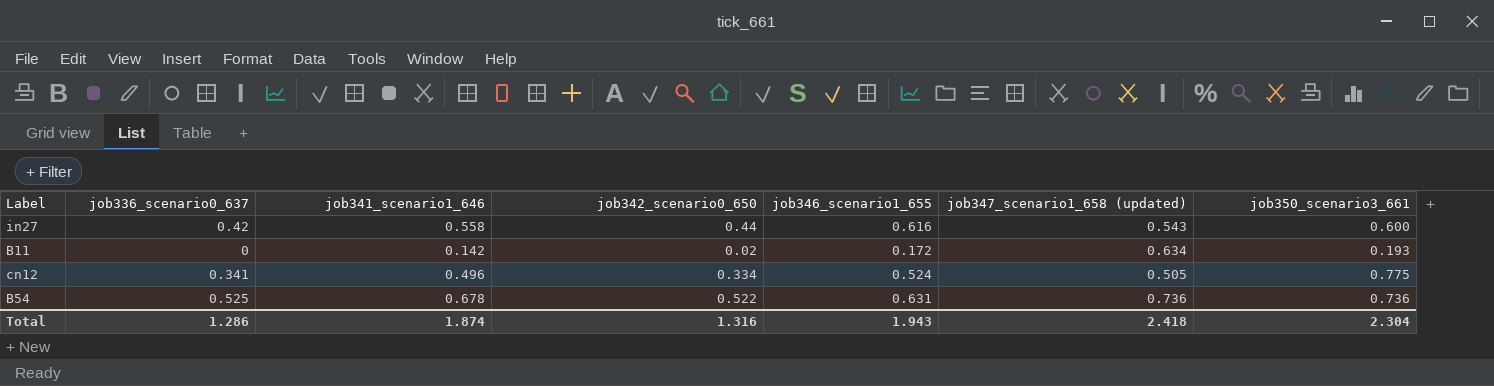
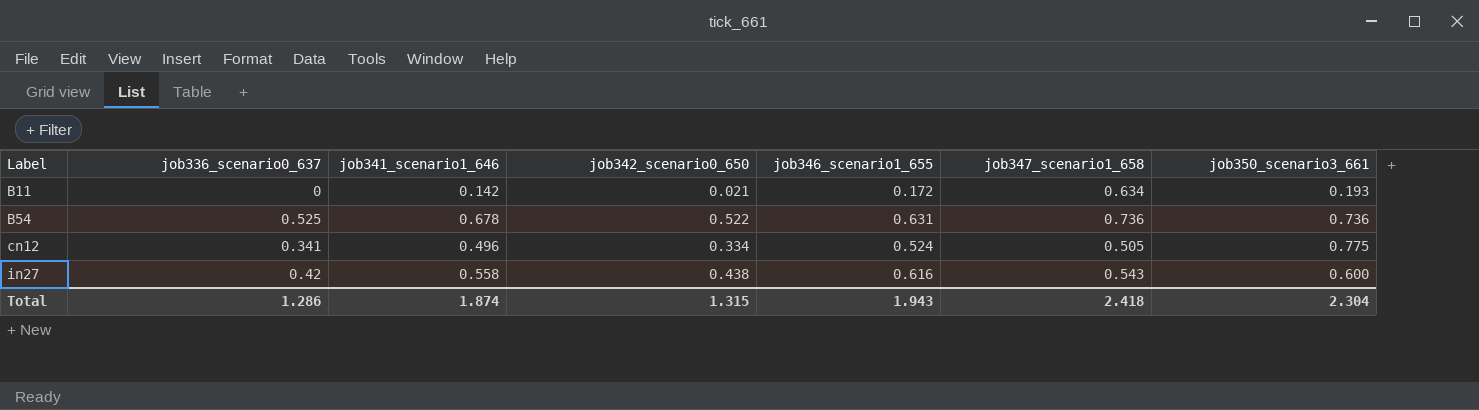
row order: none -> Label ascending
column name: job347_scenario1_658 (updated) -> job347_scenario1_658
B11 | job342_scenario0_650: 0.02 -> 0.021
in27 | job342_scenario0_650: 0.44 -> 0.438
Total | job342_scenario0_650: 1.316 -> 1.315

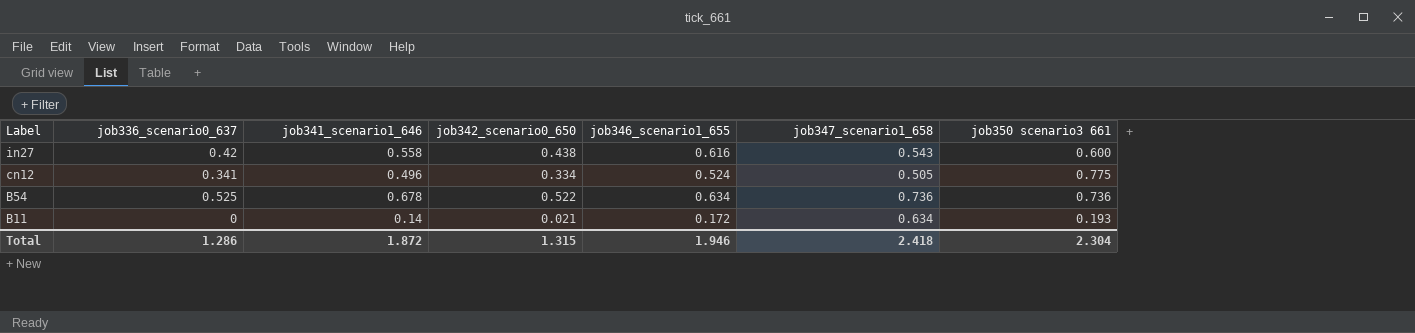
row order: Label ascending -> Label descending
column name: job350_scenario3_661 -> job350 scenario3 661
B54 | job346_scenario1_655: 0.631 -> 0.634
B11 | job341_scenario1_646: 0.142 -> 0.14
Total | job341_scenario1_646: 1.874 -> 1.872
Total | job346_scenario1_655: 1.943 -> 1.946

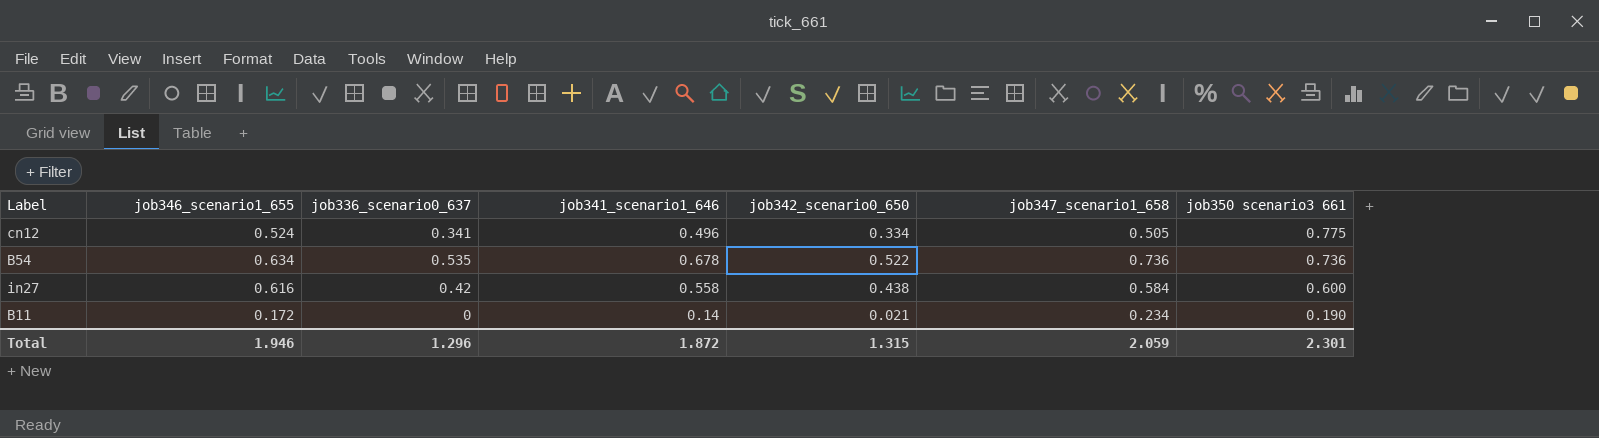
row order: Label descending -> job350 scenario3 661 descending
column job346_scenario1_655 | position: 5 -> 2
B54 | job336_scenario0_637: 0.525 -> 0.535
in27 | job347_scenario1_658: 0.543 -> 0.584
B11 | job347_scenario1_658: 0.634 -> 0.234
B11 | job350 scenario3 661: 0.193 -> 0.190
Total | job336_scenario0_637: 1.286 -> 1.296
Total | job347_scenario1_658: 2.418 -> 2.059
Total | job350 scenario3 661: 2.304 -> 2.301

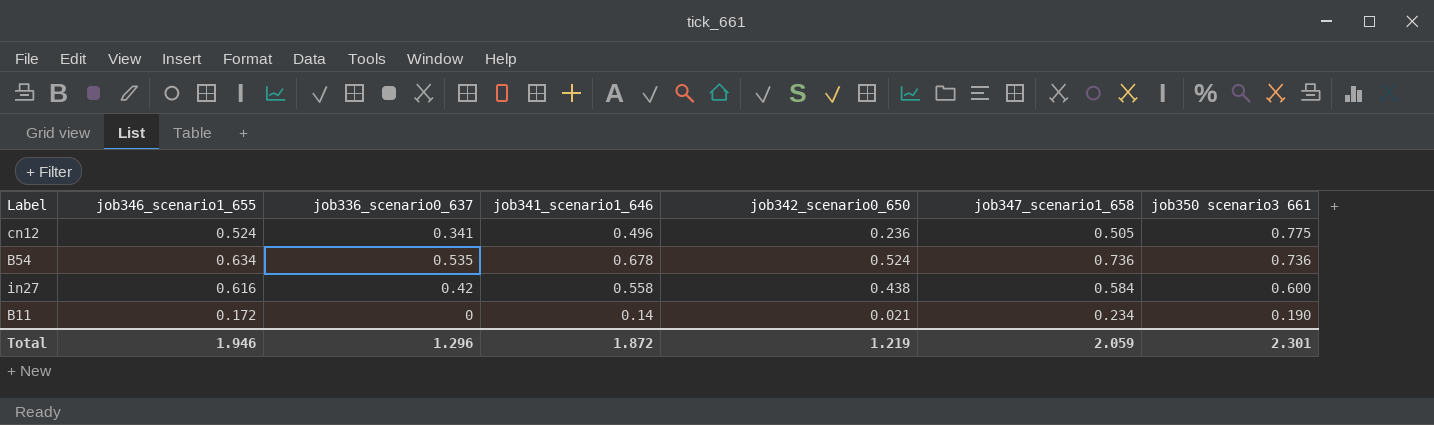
cn12 | job342_scenario0_650: 0.334 -> 0.236
B54 | job342_scenario0_650: 0.522 -> 0.524
Total | job342_scenario0_650: 1.315 -> 1.219

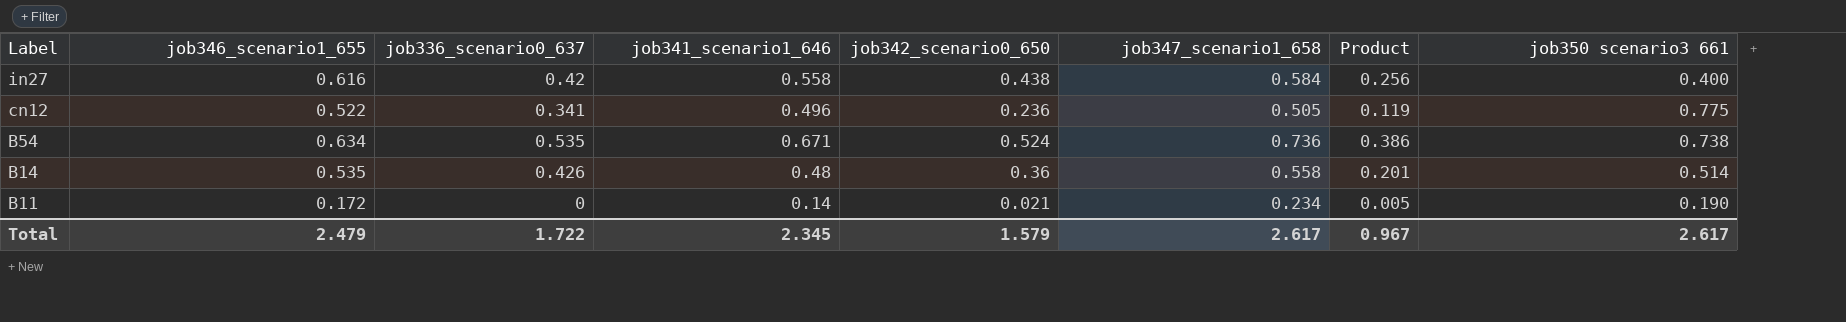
row order: job350 scenario3 661 descending -> Label descending
column Product | formula: none -> [job342_scenario0_650] * [job347_scenario1_658]
in27 | job350 scenario3 661: 0.600 -> 0.400
cn12 | job346_scenario1_655: 0.524 -> 0.522
B54 | job341_scenario1_646: 0.678 -> 0.671
B54 | job350 scenario3 661: 0.736 -> 0.738
row B14: none -> 0.535 | 0.426 | 0.48 | 0.36 | 0.558 | 0.201 | 0.514
Total | job346_scenario1_655: 1.946 -> 2.479
Total | job336_scenario0_637: 1.296 -> 1.722
Total | job341_scenario1_646: 1.872 -> 2.345
Total | job342_scenario0_650: 1.219 -> 1.579
Total | job347_scenario1_658: 2.059 -> 2.617
Total | job350 scenario3 661: 2.301 -> 2.617

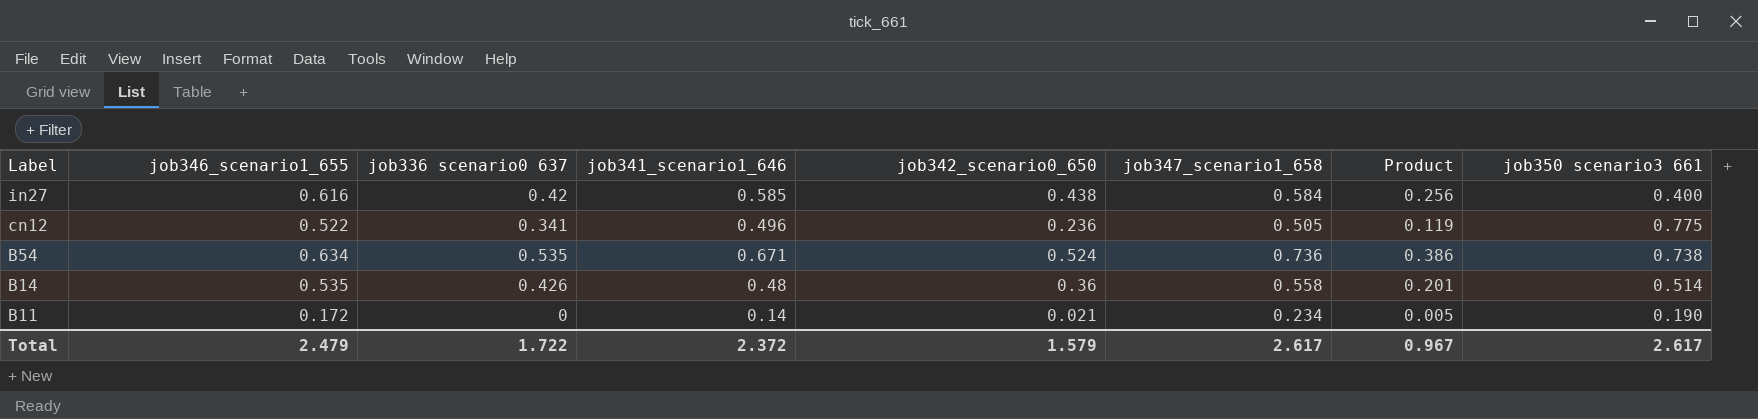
column name: job336_scenario0_637 -> job336 scenario0 637
in27 | job341_scenario1_646: 0.558 -> 0.585
Total | job341_scenario1_646: 2.345 -> 2.372

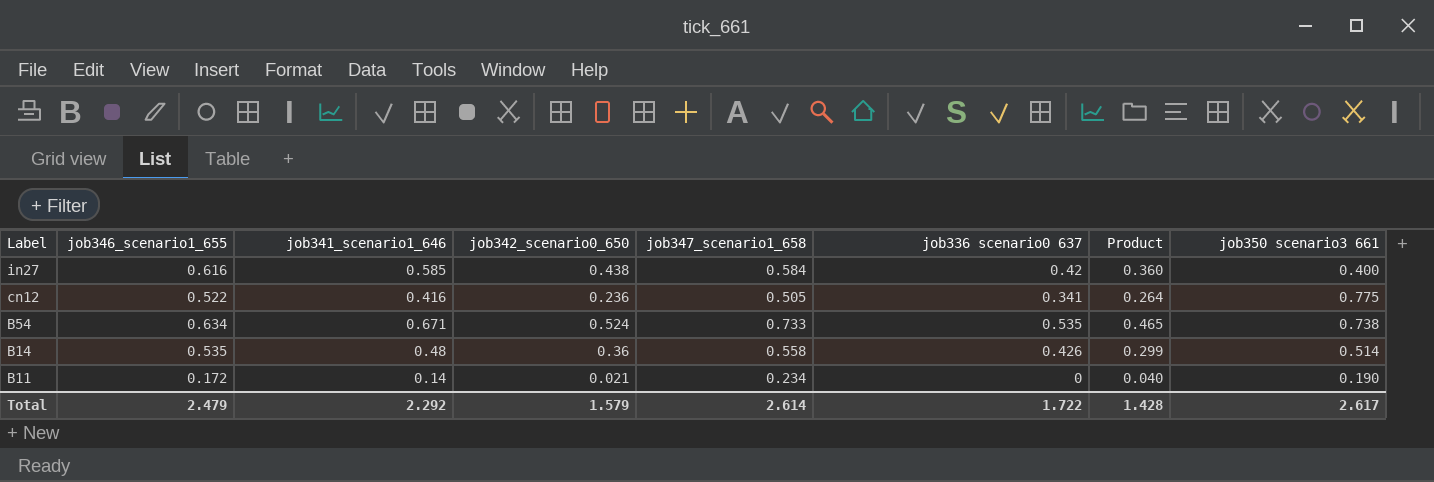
column job336 scenario0 637 | position: 3 -> 6
column Product | formula: [job342_scenario0_650] * [job347_scenario1_658] -> [job346_scenario1_655] * [job347_scenario1_658]
cn12 | job341_scenario1_646: 0.496 -> 0.416
B54 | job347_scenario1_658: 0.736 -> 0.733
Total | job341_scenario1_646: 2.372 -> 2.292
Total | job347_scenario1_658: 2.617 -> 2.614
Total | Product: 0.967 -> 1.428

